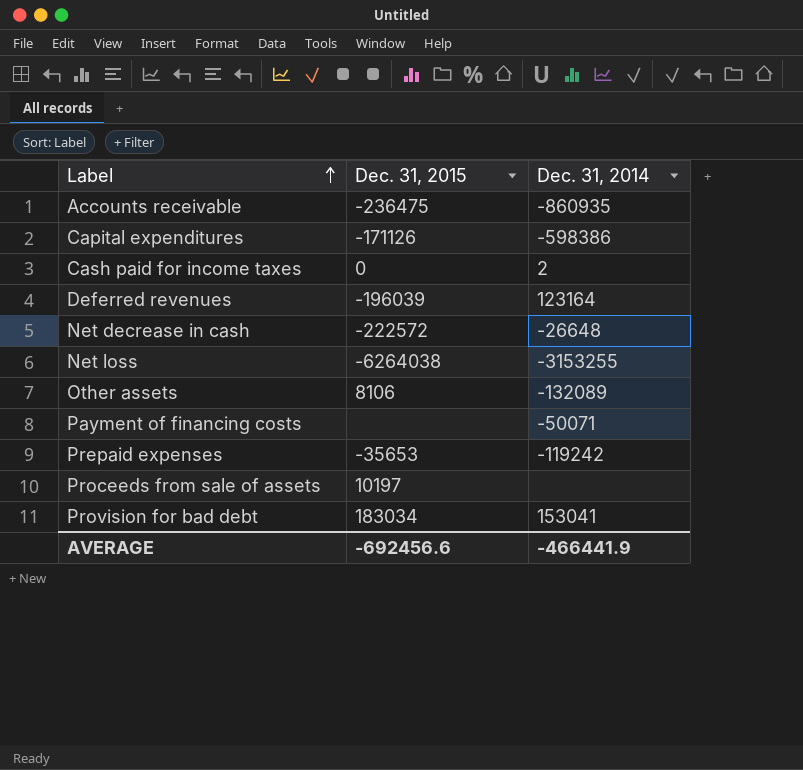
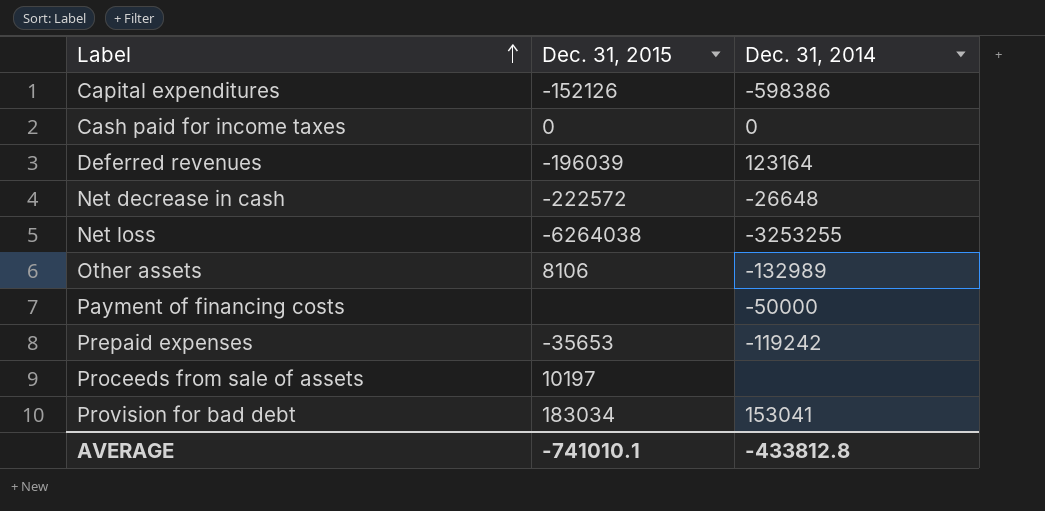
row Accounts receivable: -236475 | -860935 -> none
Capital expenditures | Dec. 31, 2015: -171126 -> -152126
Cash paid for income taxes | Dec. 31, 2014: 2 -> 0
Net loss | Dec. 31, 2014: -3153255 -> -3253255
Other assets | Dec. 31, 2014: -132089 -> -132989
Payment of financing costs | Dec. 31, 2014: -50071 -> -50000
AVERAGE | Dec. 31, 2015: -692456.6 -> -741010.1
AVERAGE | Dec. 31, 2014: -466441.9 -> -433812.8

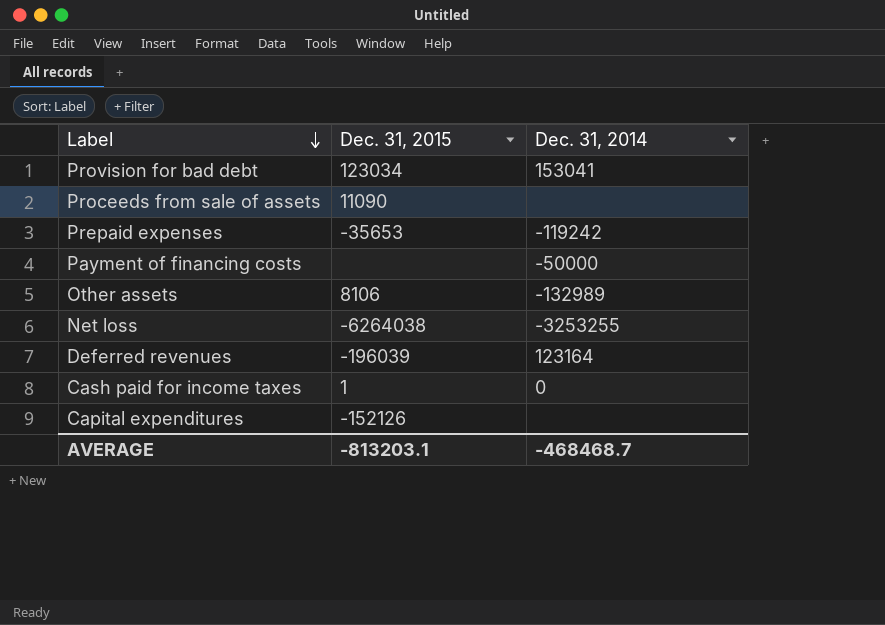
row order: Label ascending -> Label descending
row Net decrease in cash: -222572 | -26648 -> none
Provision for bad debt | Dec. 31, 2015: 183034 -> 123034
Proceeds from sale of assets | Dec. 31, 2015: 10197 -> 11090
Cash paid for income taxes | Dec. 31, 2015: 0 -> 1
Capital expenditures | Dec. 31, 2014: -598386 -> none
AVERAGE | Dec. 31, 2015: -741010.1 -> -813203.1
AVERAGE | Dec. 31, 2014: -433812.8 -> -468468.7

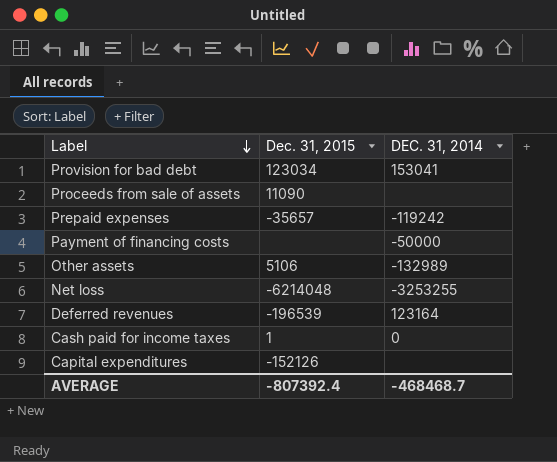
column name: Dec. 31, 2014 -> DEC. 31, 2014
Prepaid expenses | Dec. 31, 2015: -35653 -> -35657
Other assets | Dec. 31, 2015: 8106 -> 5106
Net loss | Dec. 31, 2015: -6264038 -> -6214048
Deferred revenues | Dec. 31, 2015: -196039 -> -196539
AVERAGE | Dec. 31, 2015: -813203.1 -> -807392.4

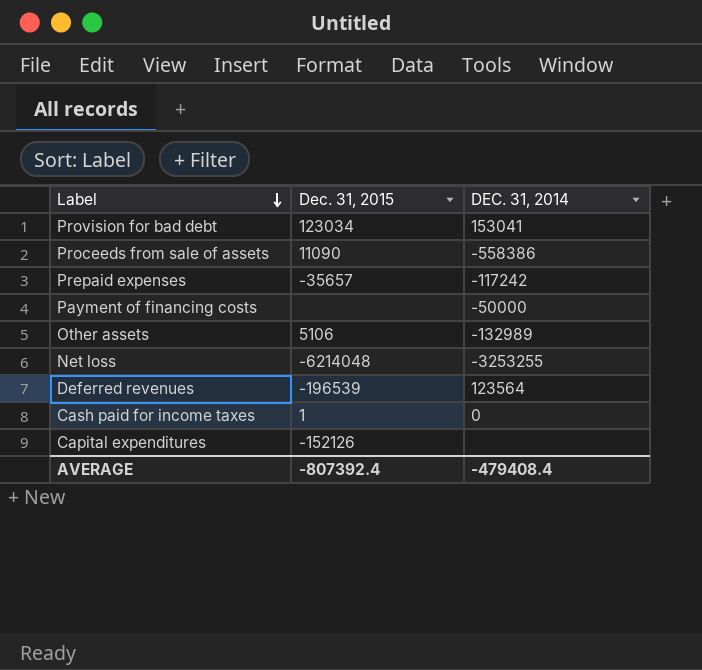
Proceeds from sale of assets | DEC. 31, 2014: none -> -558386
Prepaid expenses | DEC. 31, 2014: -119242 -> -117242
Deferred revenues | DEC. 31, 2014: 123164 -> 123564
AVERAGE | DEC. 31, 2014: -468468.7 -> -479408.4

